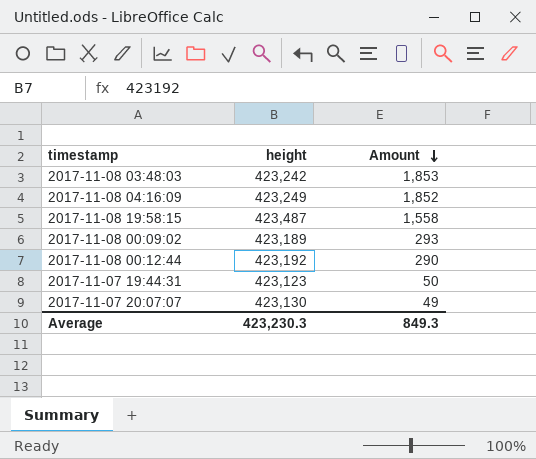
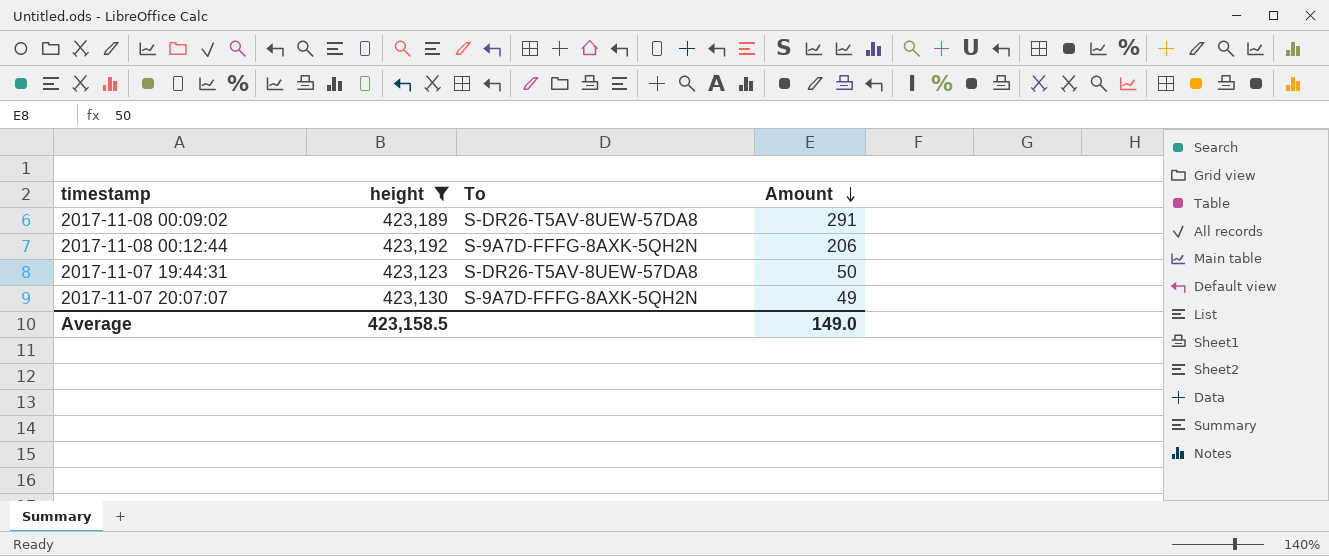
filter: none -> height <= 423,192
column To | position: none -> 3
2017-11-08 00:09:02 | Amount: 293 -> 291
2017-11-08 00:12:44 | Amount: 290 -> 206
Average | height: 423,230.3 -> 423,158.5
Average | Amount: 849.3 -> 149.0

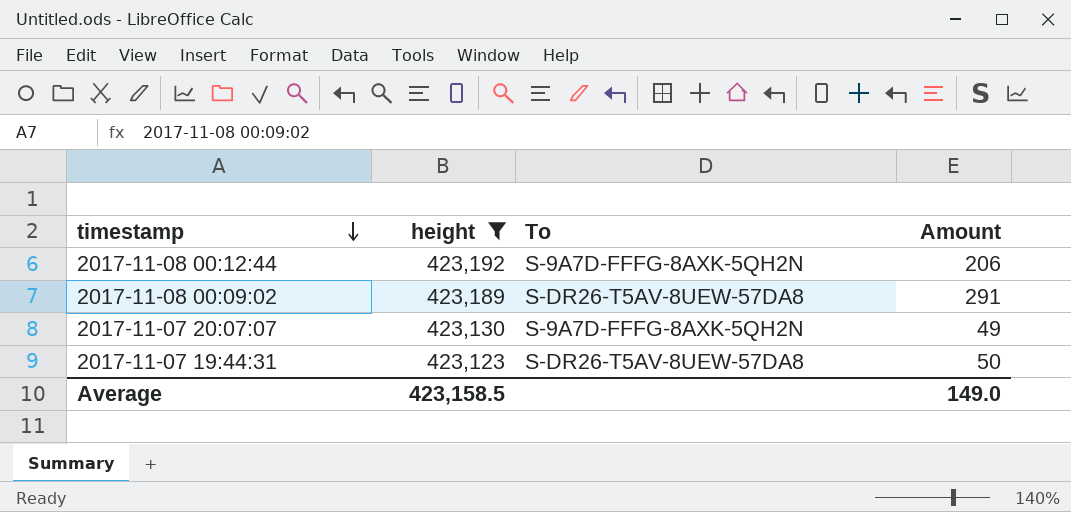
row order: Amount descending -> timestamp descending

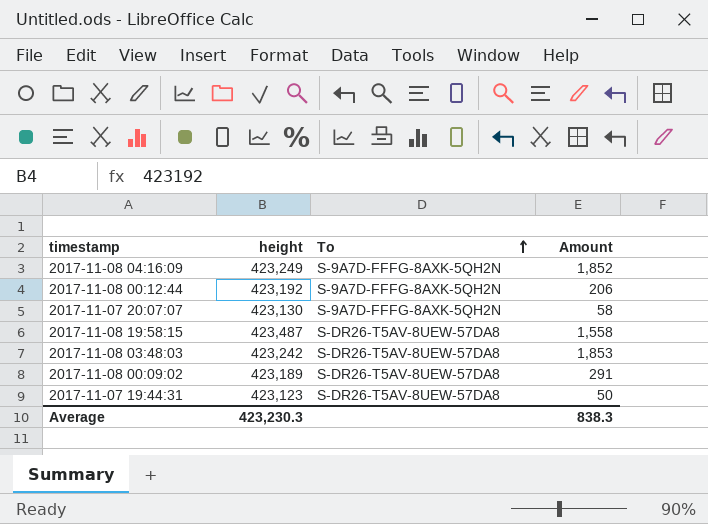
filter: height <= 423,192 -> none
row order: timestamp descending -> To ascending
2017-11-07 20:07:07 | Amount: 49 -> 58
Average | height: 423,158.5 -> 423,230.3
Average | Amount: 149.0 -> 838.3

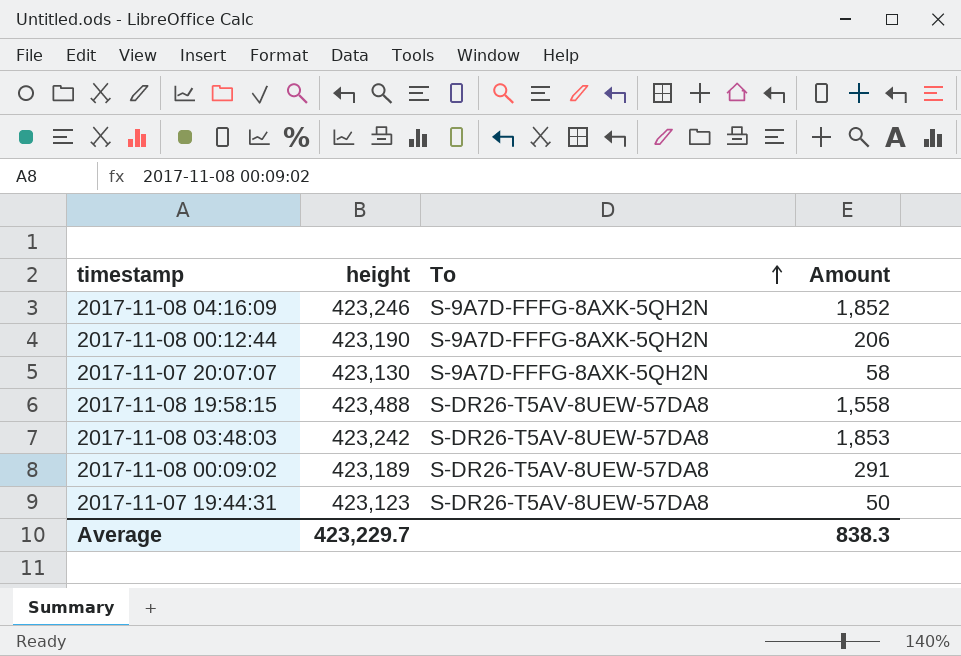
2017-11-08 04:16:09 | height: 423,249 -> 423,246
2017-11-08 00:12:44 | height: 423,192 -> 423,190
2017-11-08 19:58:15 | height: 423,487 -> 423,488
Average | height: 423,230.3 -> 423,229.7

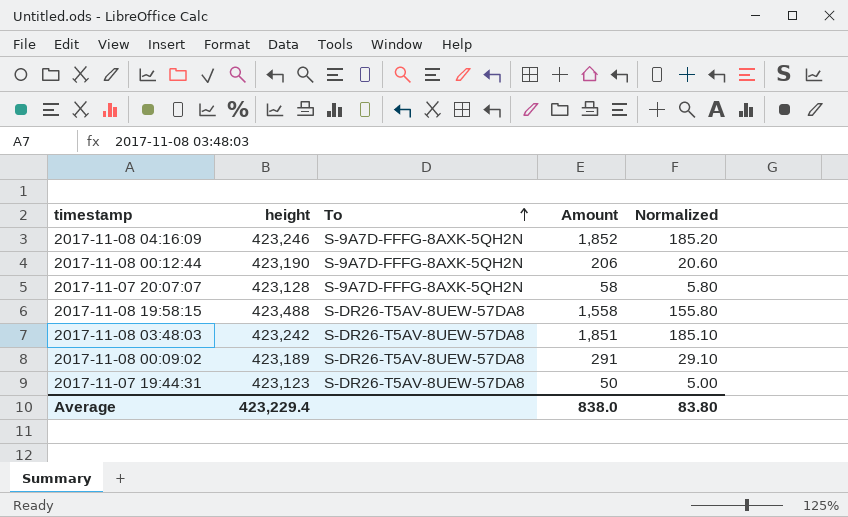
column Normalized | formula: none -> [Amount] * 0.1
2017-11-07 20:07:07 | height: 423,130 -> 423,128
2017-11-08 03:48:03 | Amount: 1,853 -> 1,851
Average | height: 423,229.7 -> 423,229.4
Average | Amount: 838.3 -> 838.0

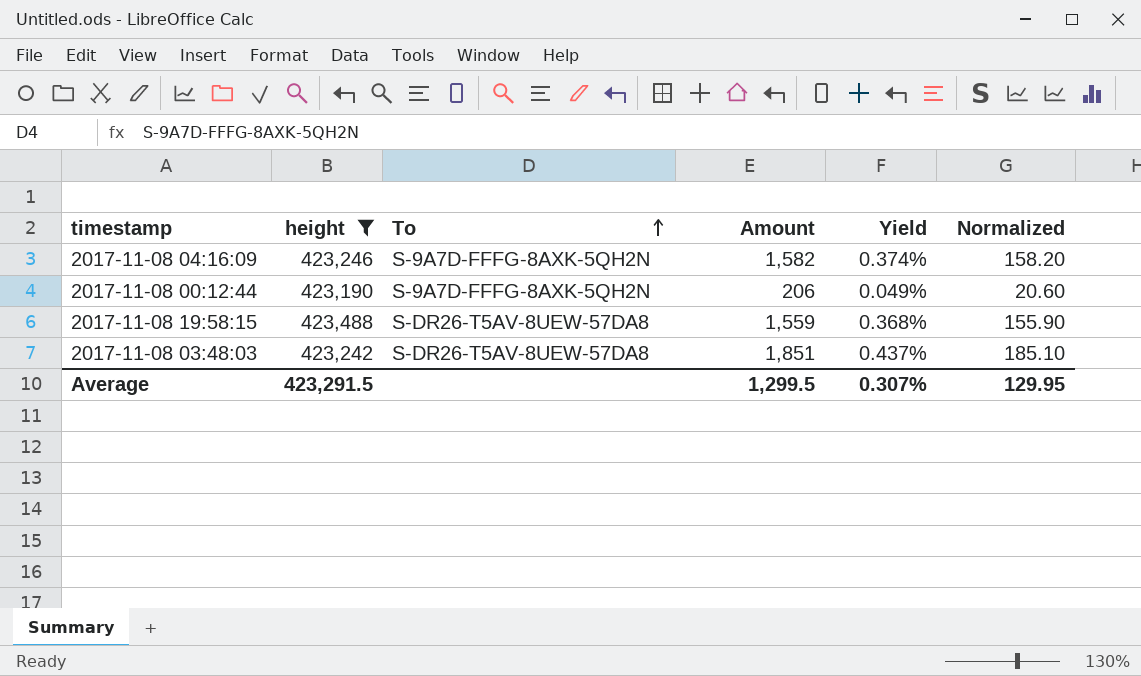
filter: none -> height >= 423,190
column Yield | formula: none -> [Amount] / [height]
2017-11-08 04:16:09 | Amount: 1,852 -> 1,582
2017-11-08 04:16:09 | Normalized: 185.20 -> 158.20
2017-11-08 19:58:15 | Amount: 1,558 -> 1,559
2017-11-08 19:58:15 | Normalized: 155.80 -> 155.90
Average | height: 423,229.4 -> 423,291.5
Average | Amount: 838.0 -> 1,299.5
Average | Normalized: 83.80 -> 129.95

